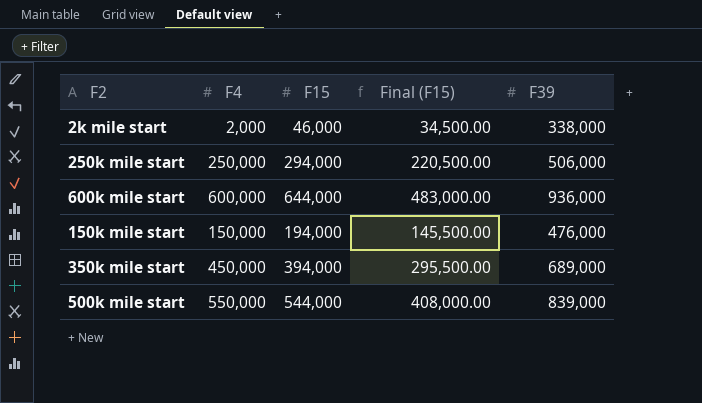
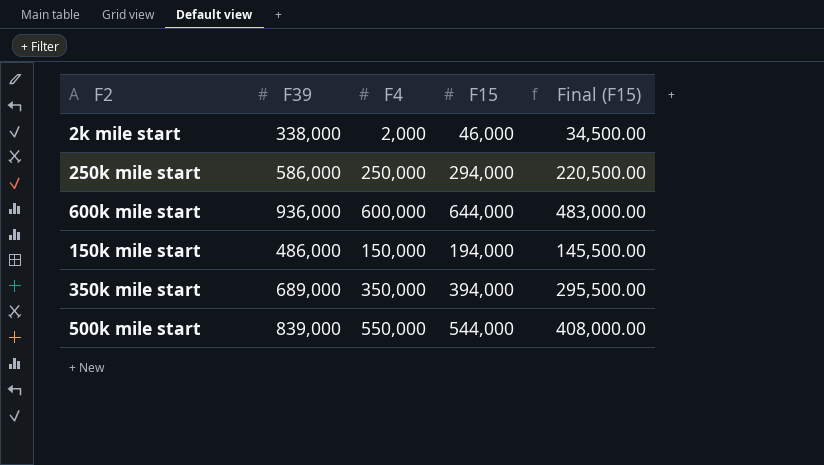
column F39 | position: 5 -> 2
250k mile start | F39: 506,000 -> 586,000
150k mile start | F39: 476,000 -> 486,000
350k mile start | F4: 450,000 -> 350,000

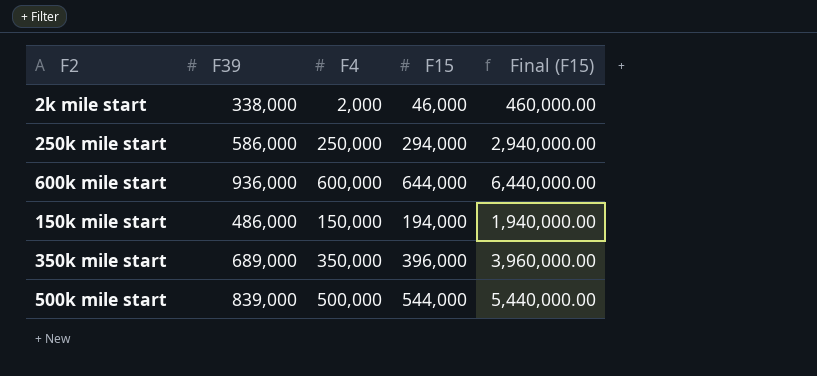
column Final (F15) | formula: [F15] * 0.75 -> [F15] * 10
350k mile start | F15: 394,000 -> 396,000
500k mile start | F4: 550,000 -> 500,000

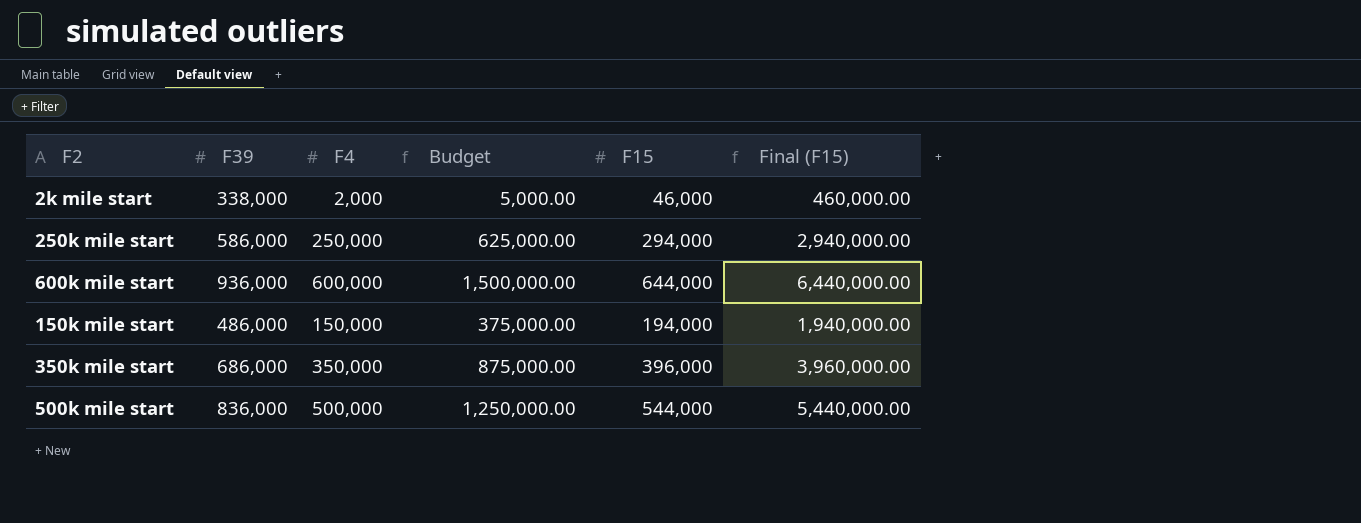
column Budget | formula: none -> [F4] * 2.5
350k mile start | F39: 689,000 -> 686,000
500k mile start | F39: 839,000 -> 836,000

